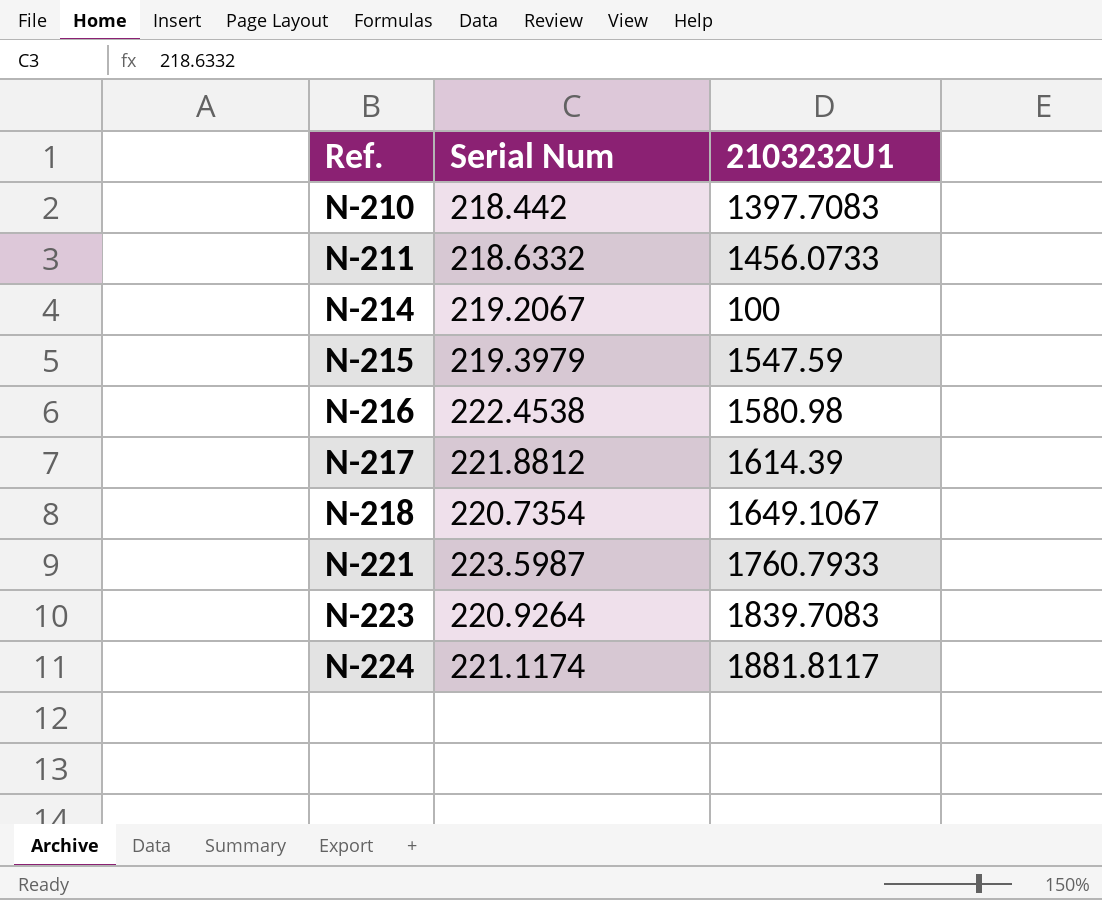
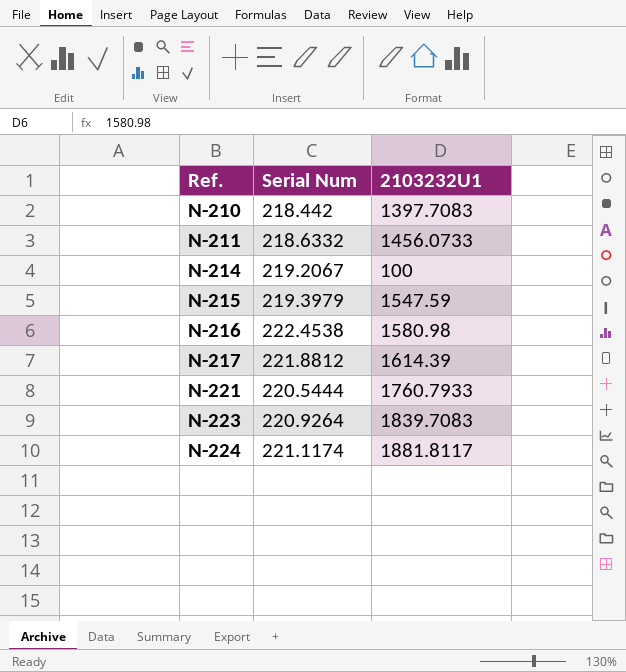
row N-218: 220.7354 | 1649.1067 -> none
N-221 | Serial Num: 223.5987 -> 220.5444

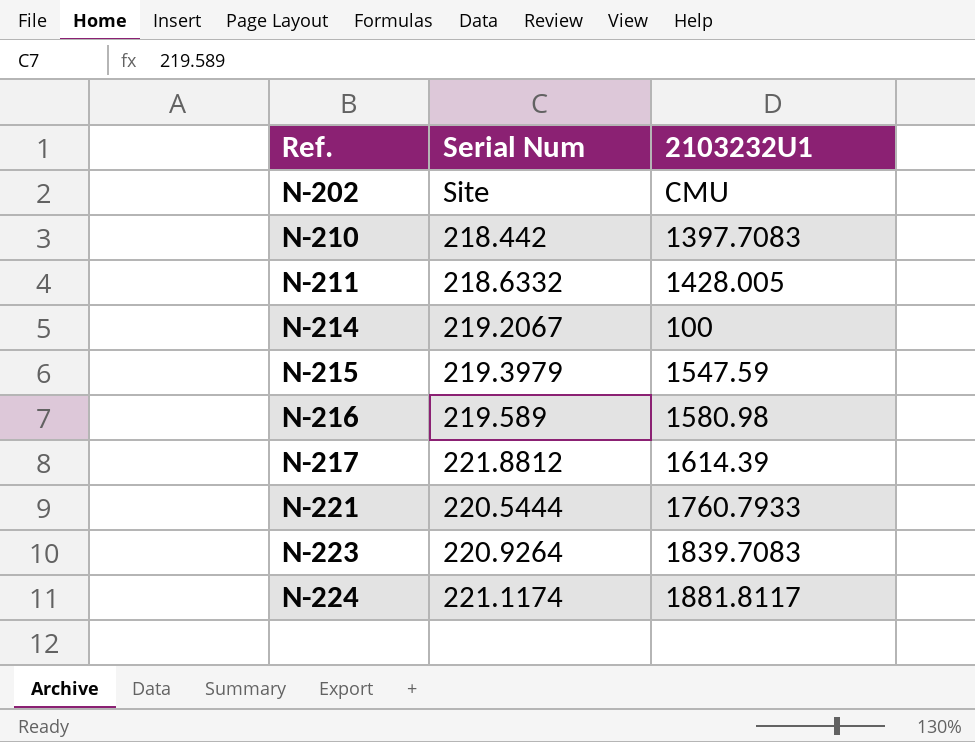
row N-202: none -> Site | CMU
N-211 | 2103232U1: 1456.0733 -> 1428.005
N-216 | Serial Num: 222.4538 -> 219.589

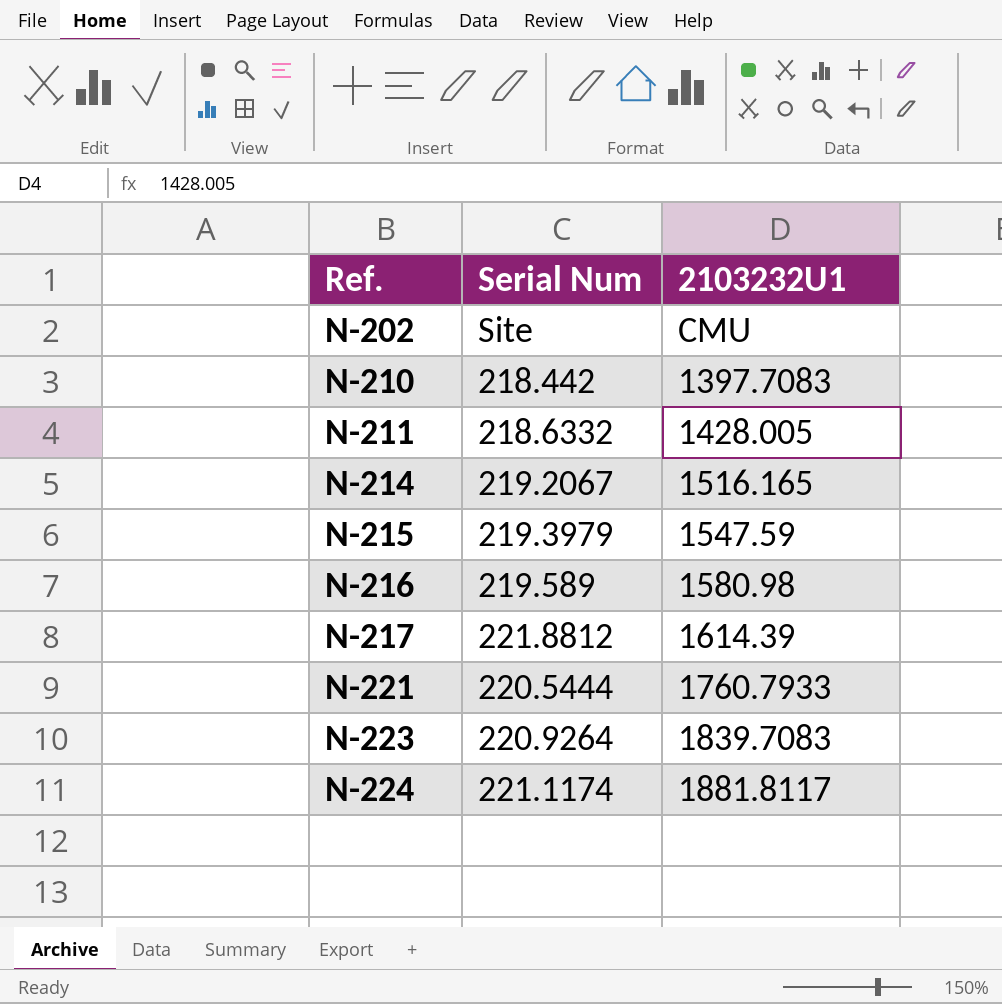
N-214 | 2103232U1: 100 -> 1516.165

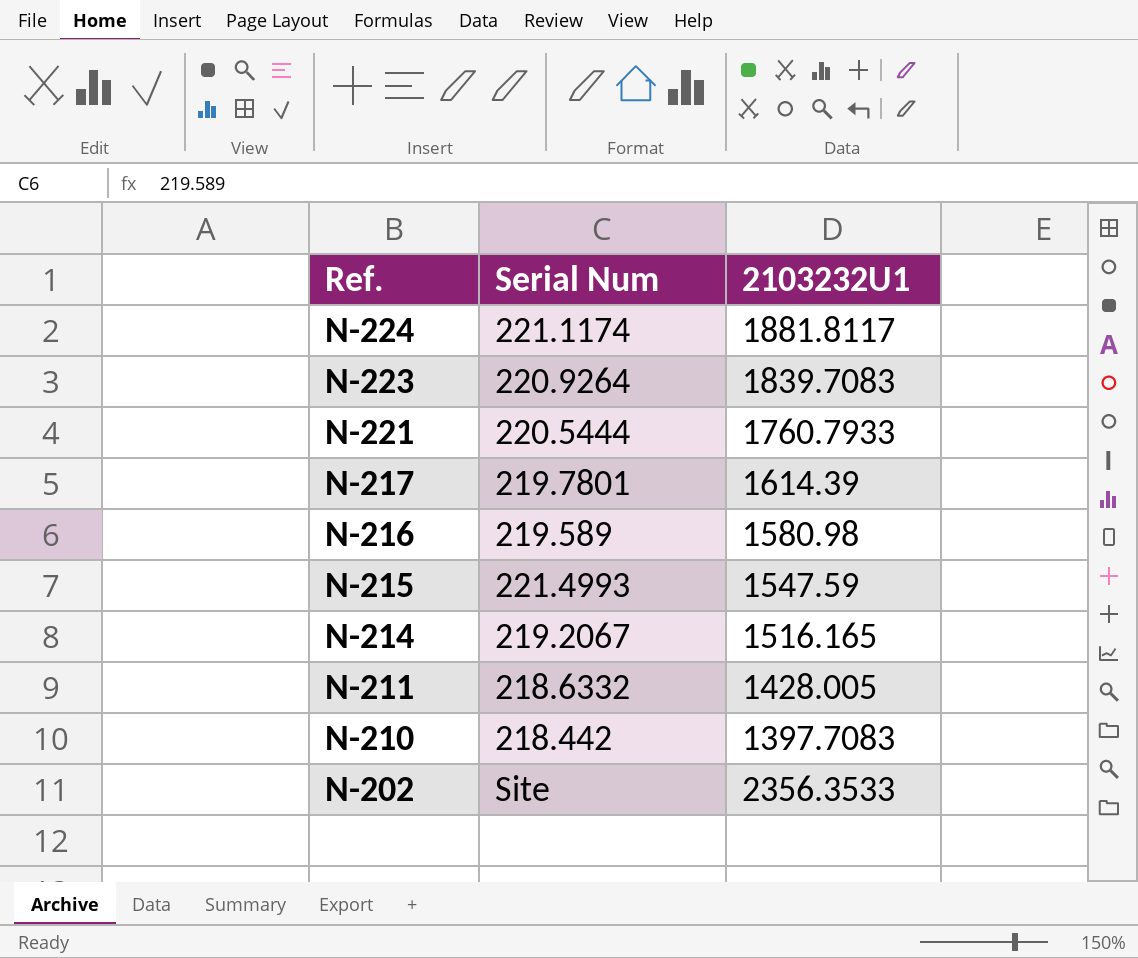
row order: Ref. ascending -> Ref. descending
N-217 | Serial Num: 221.8812 -> 219.7801
N-215 | Serial Num: 219.3979 -> 221.4993
N-202 | 2103232U1: CMU -> 2356.3533

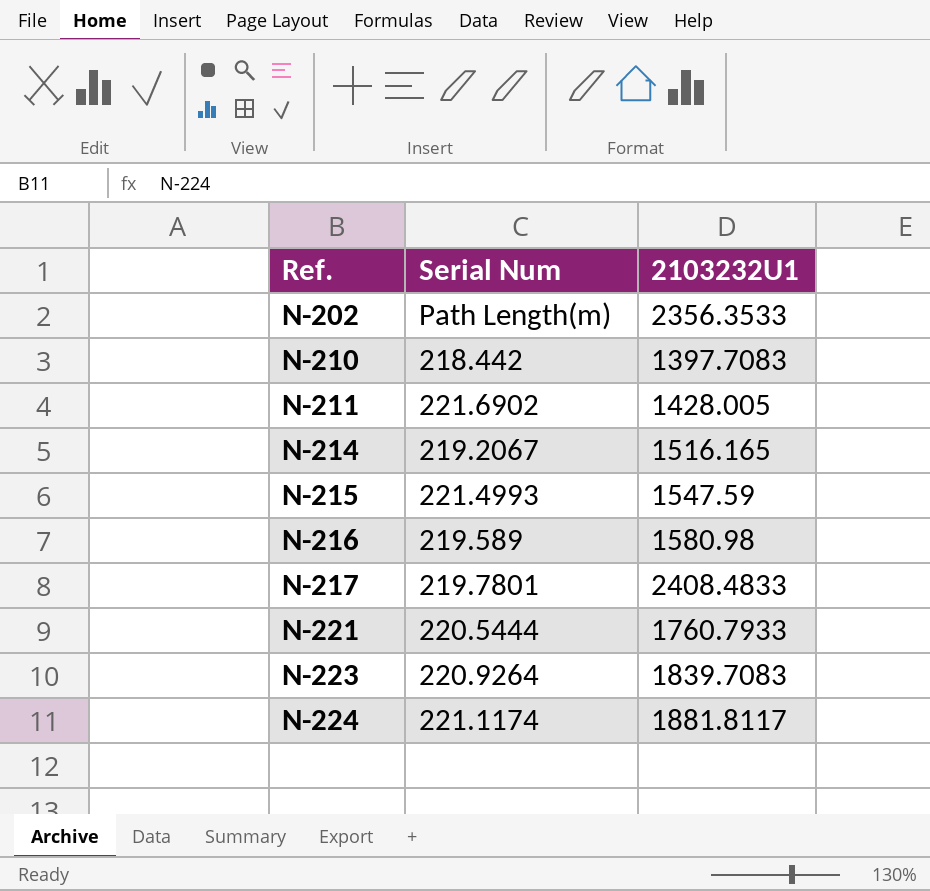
row order: Ref. descending -> Ref. ascending
N-202 | Serial Num: Site -> Path Length(m)
N-211 | Serial Num: 218.6332 -> 221.6902
N-217 | 2103232U1: 1614.39 -> 2408.4833

